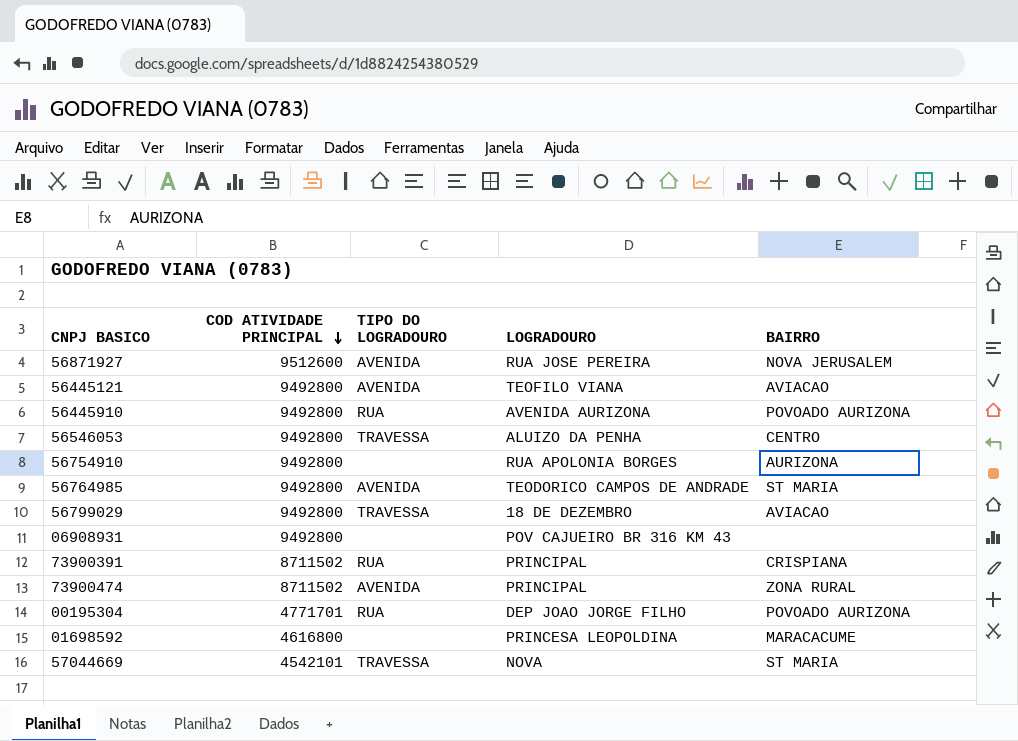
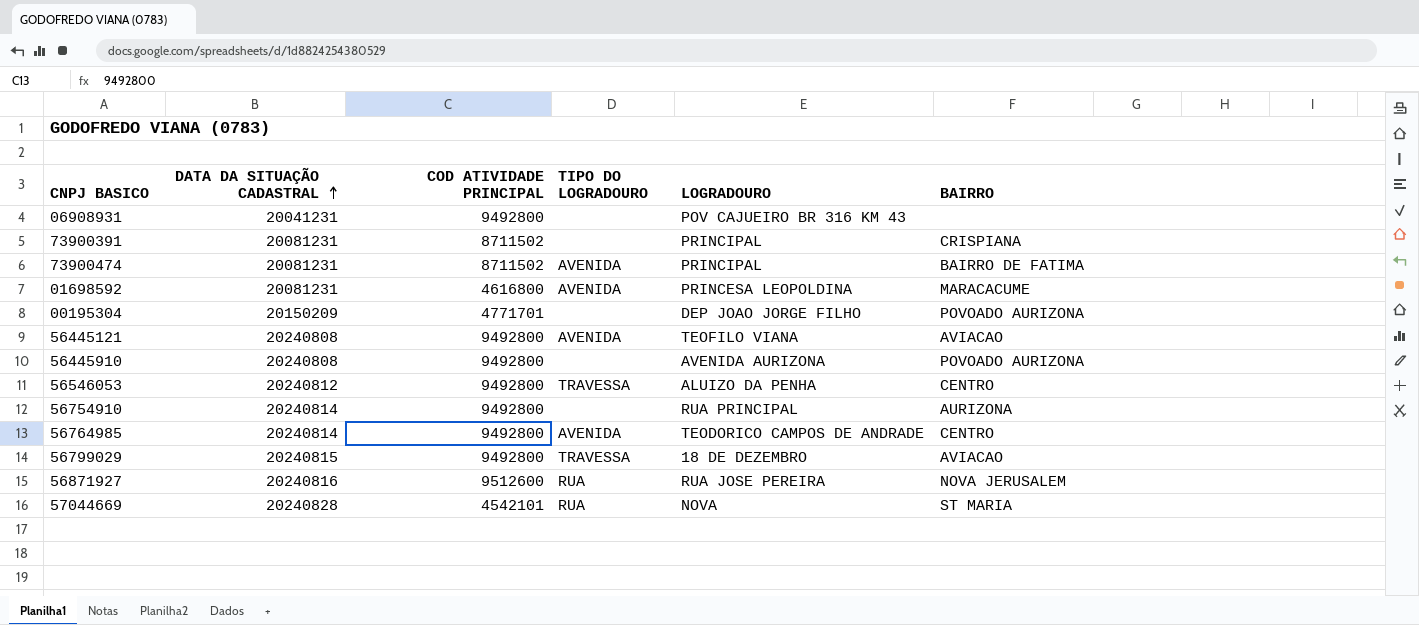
row order: COD ATIVIDADE PRINCIPAL descending -> DATA DA SITUAÇÃO CADASTRAL ascending
column DATA DA SITUAÇÃO CADASTRAL | position: none -> 2
73900391 | TIPO DO LOGRADOURO: RUA -> none
73900474 | BAIRRO: ZONA RURAL -> BAIRRO DE FATIMA
01698592 | TIPO DO LOGRADOURO: none -> AVENIDA
00195304 | TIPO DO LOGRADOURO: RUA -> none
56445910 | TIPO DO LOGRADOURO: RUA -> none
56754910 | LOGRADOURO: RUA APOLONIA BORGES -> RUA PRINCIPAL
56764985 | BAIRRO: ST MARIA -> CENTRO
56871927 | TIPO DO LOGRADOURO: AVENIDA -> RUA
57044669 | TIPO DO LOGRADOURO: TRAVESSA -> RUA

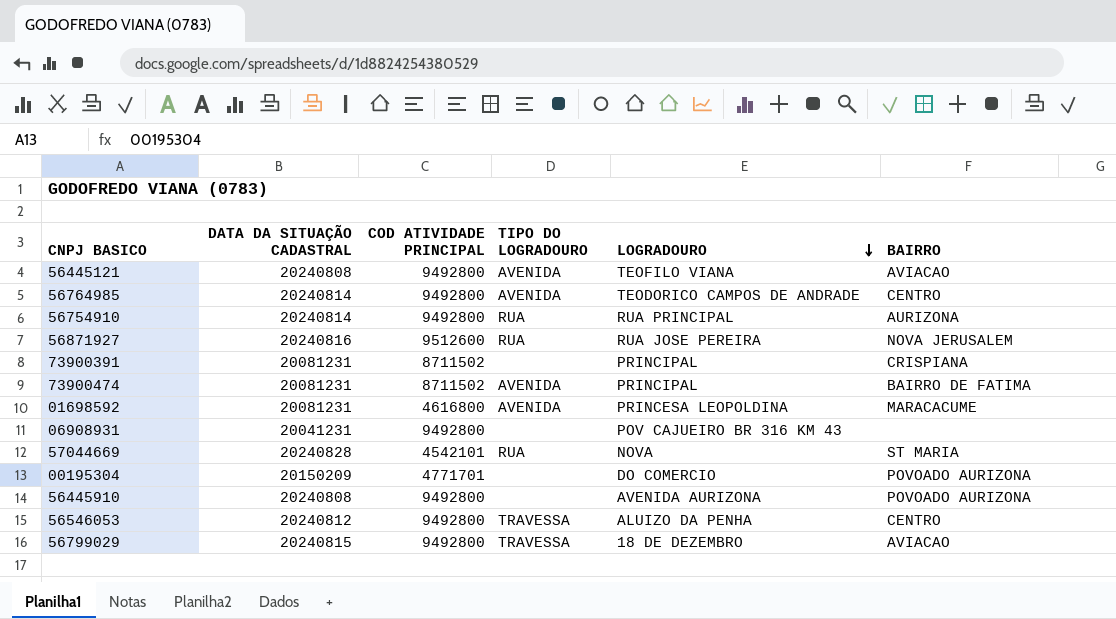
row order: DATA DA SITUAÇÃO CADASTRAL ascending -> LOGRADOURO descending
56754910 | TIPO DO LOGRADOURO: none -> RUA
00195304 | LOGRADOURO: DEP JOAO JORGE FILHO -> DO COMERCIO

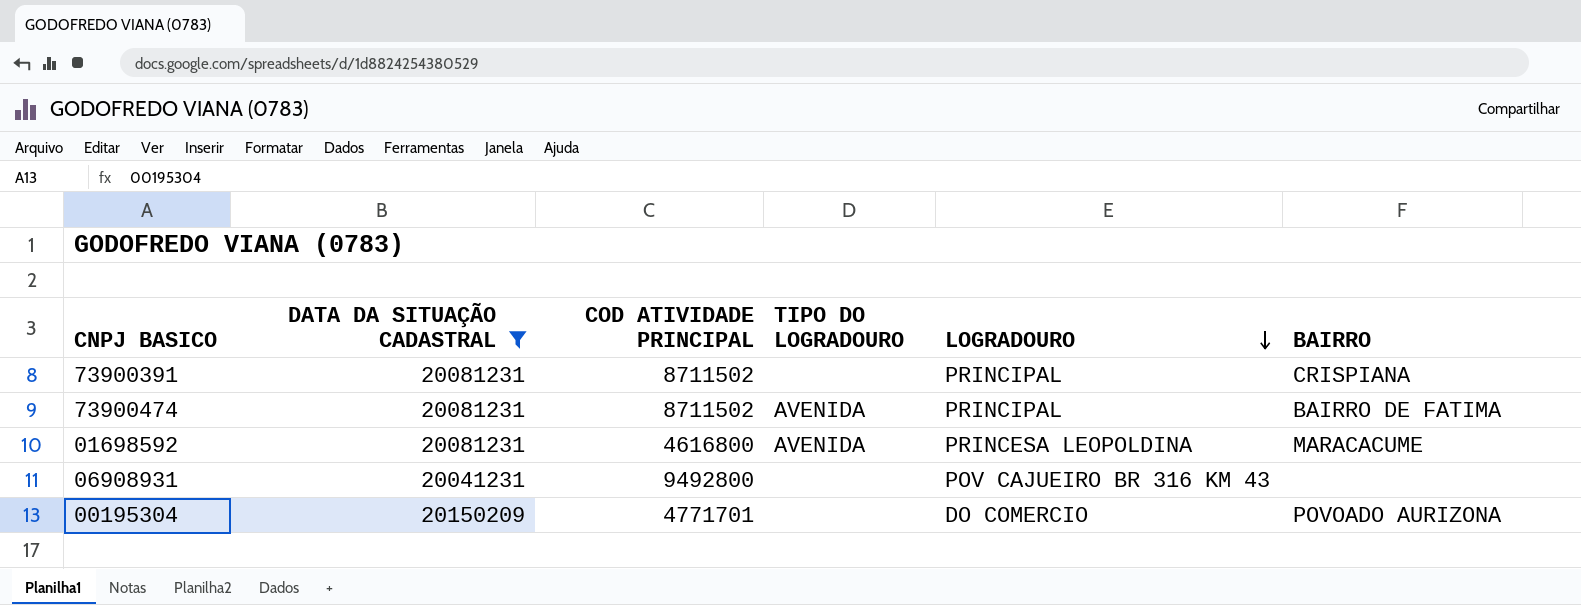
filter: none -> DATA DA SITUAÇÃO CADASTRAL <= 20150209

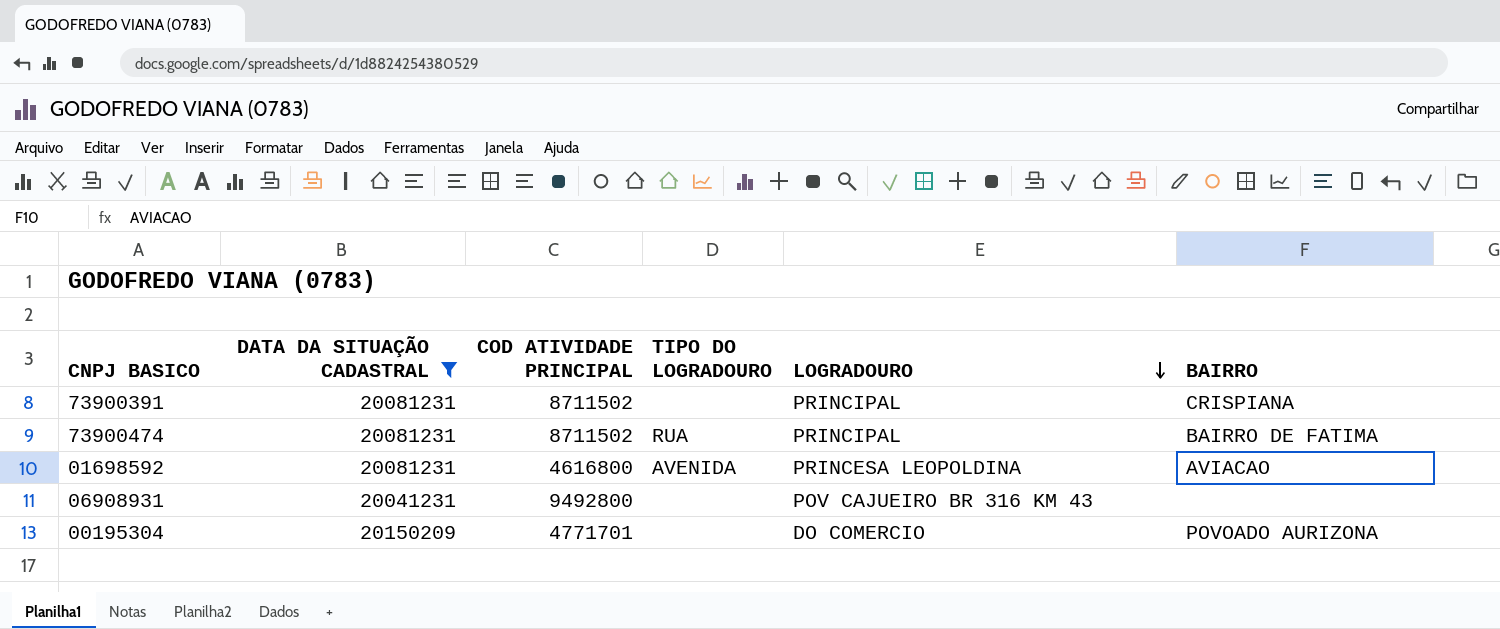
73900474 | TIPO DO LOGRADOURO: AVENIDA -> RUA
01698592 | BAIRRO: MARACACUME -> AVIACAO

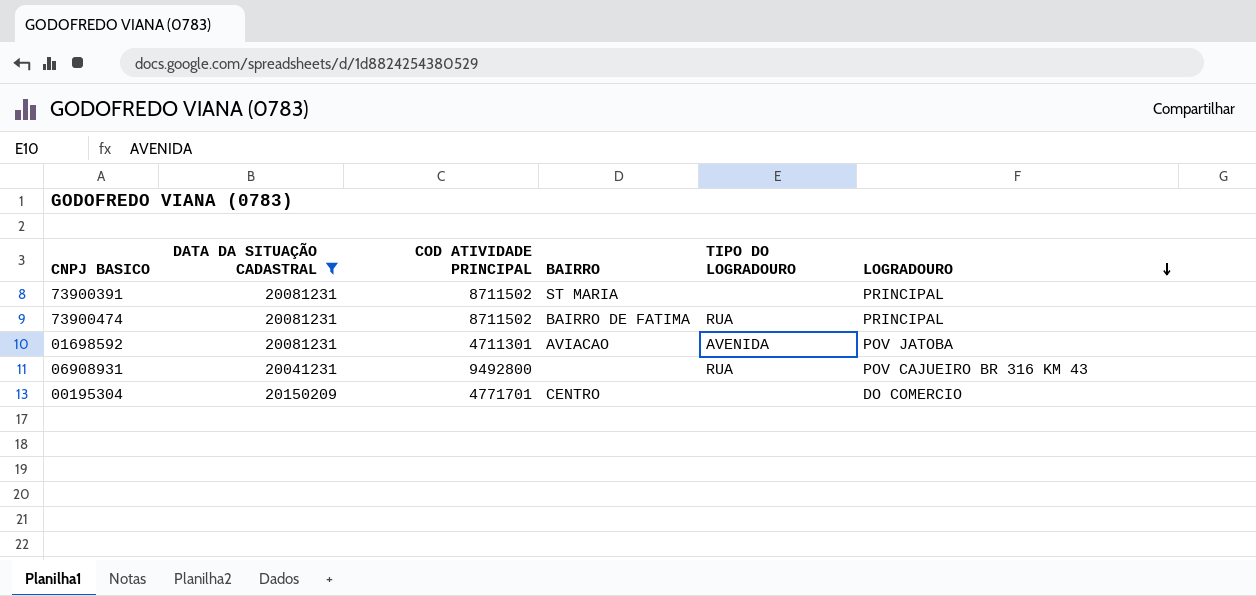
column BAIRRO | position: 6 -> 4
73900391 | BAIRRO: CRISPIANA -> ST MARIA
01698592 | COD ATIVIDADE PRINCIPAL: 4616800 -> 4711301
01698592 | LOGRADOURO: PRINCESA LEOPOLDINA -> POV JATOBA
06908931 | TIPO DO LOGRADOURO: none -> RUA
00195304 | BAIRRO: POVOADO AURIZONA -> CENTRO

